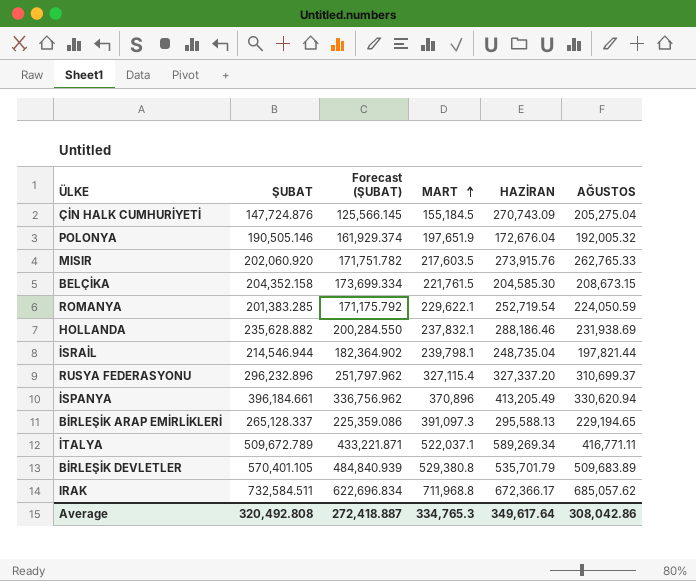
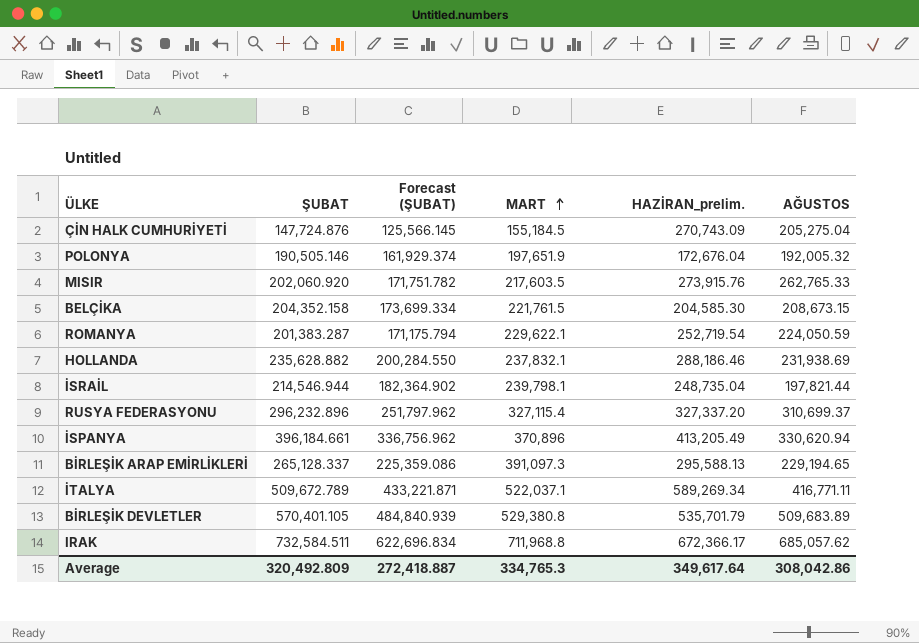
column name: HAZİRAN -> HAZİRAN_prelim.
ROMANYA | ŞUBAT: 201,383.285 -> 201,383.287
ROMANYA | Forecast (ŞUBAT): 171,175.792 -> 171,175.794
Average | ŞUBAT: 320,492.808 -> 320,492.809

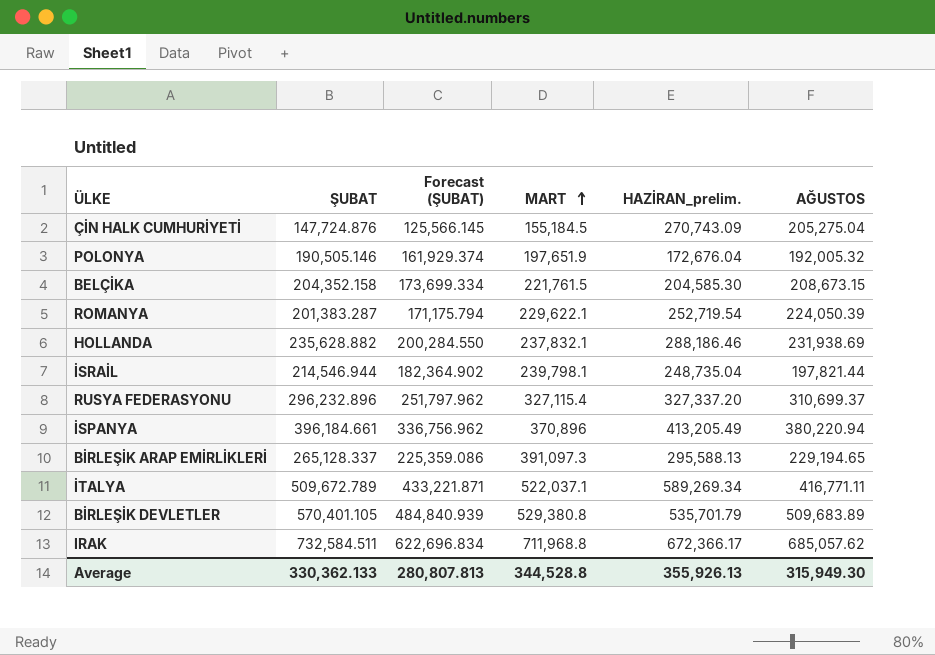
row MISIR: 202,060.920 | 171,751.782 | 217,603.5 | 273,915.76 | 262,765.33 -> none
ROMANYA | AĞUSTOS: 224,050.59 -> 224,050.39
İSPANYA | AĞUSTOS: 330,620.94 -> 380,220.94
Average | ŞUBAT: 320,492.809 -> 330,362.133
Average | Forecast (ŞUBAT): 272,418.887 -> 280,807.813
Average | MART: 334,765.3 -> 344,528.8
Average | HAZİRAN_prelim.: 349,617.64 -> 355,926.13
Average | AĞUSTOS: 308,042.86 -> 315,949.30

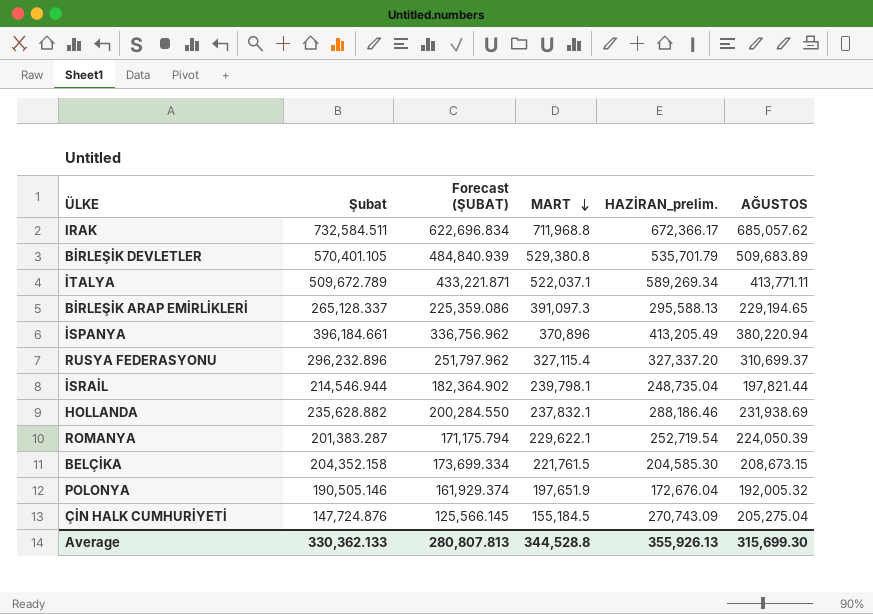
row order: MART ascending -> MART descending
column name: ŞUBAT -> Şubat
İTALYA | AĞUSTOS: 416,771.11 -> 413,771.11
Average | AĞUSTOS: 315,949.30 -> 315,699.30

